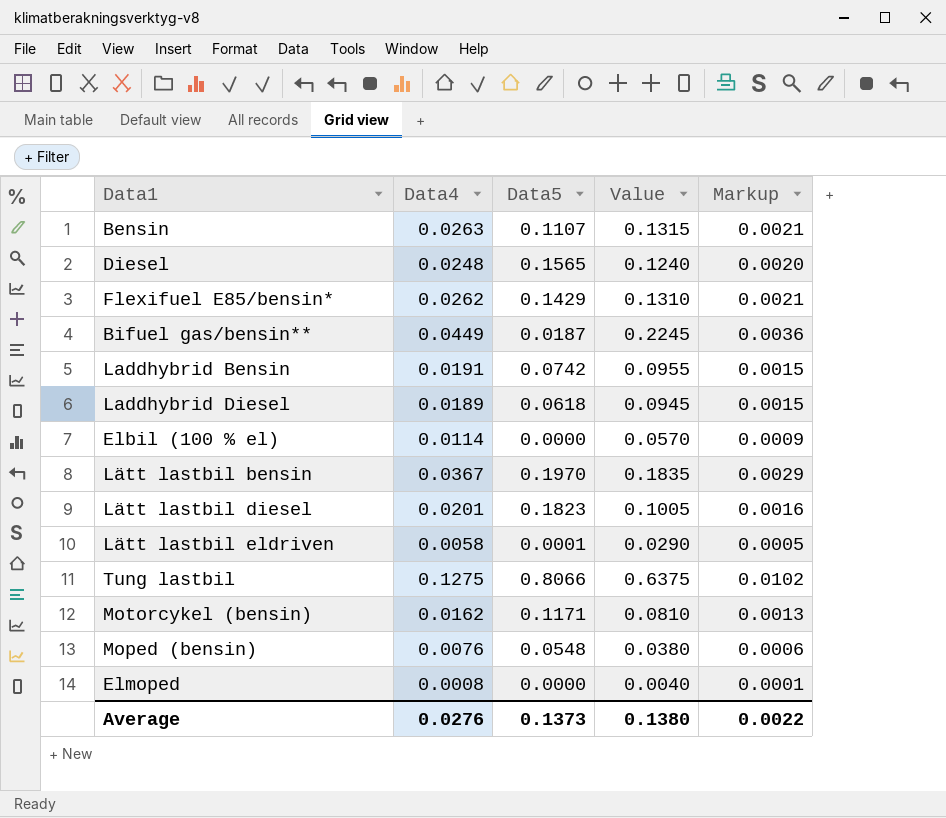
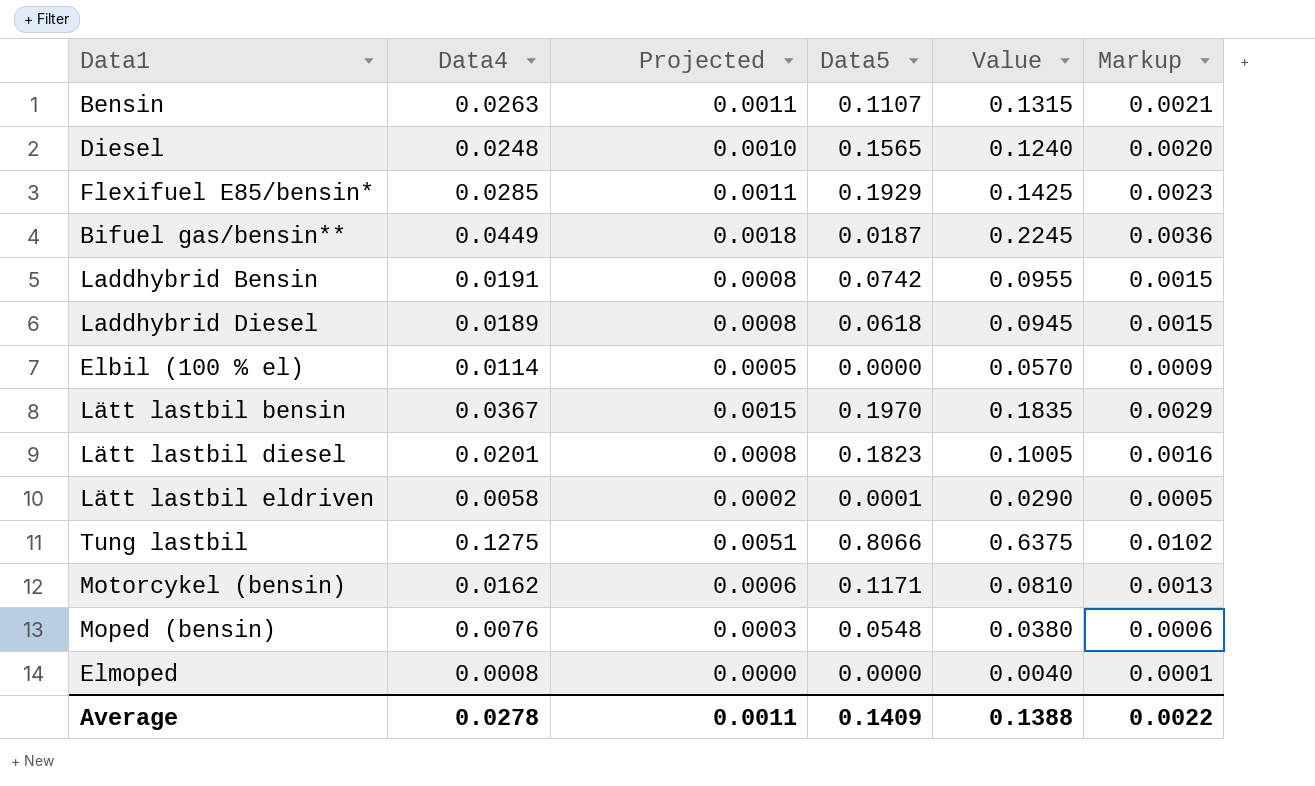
column Projected | formula: none -> [Data4] * 0.04
Flexifuel E85/bensin* | Data4: 0.0262 -> 0.0285
Flexifuel E85/bensin* | Data5: 0.1429 -> 0.1929
Flexifuel E85/bensin* | Value: 0.1310 -> 0.1425
Flexifuel E85/bensin* | Markup: 0.0021 -> 0.0023
Average | Data4: 0.0276 -> 0.0278
Average | Data5: 0.1373 -> 0.1409
Average | Value: 0.1380 -> 0.1388

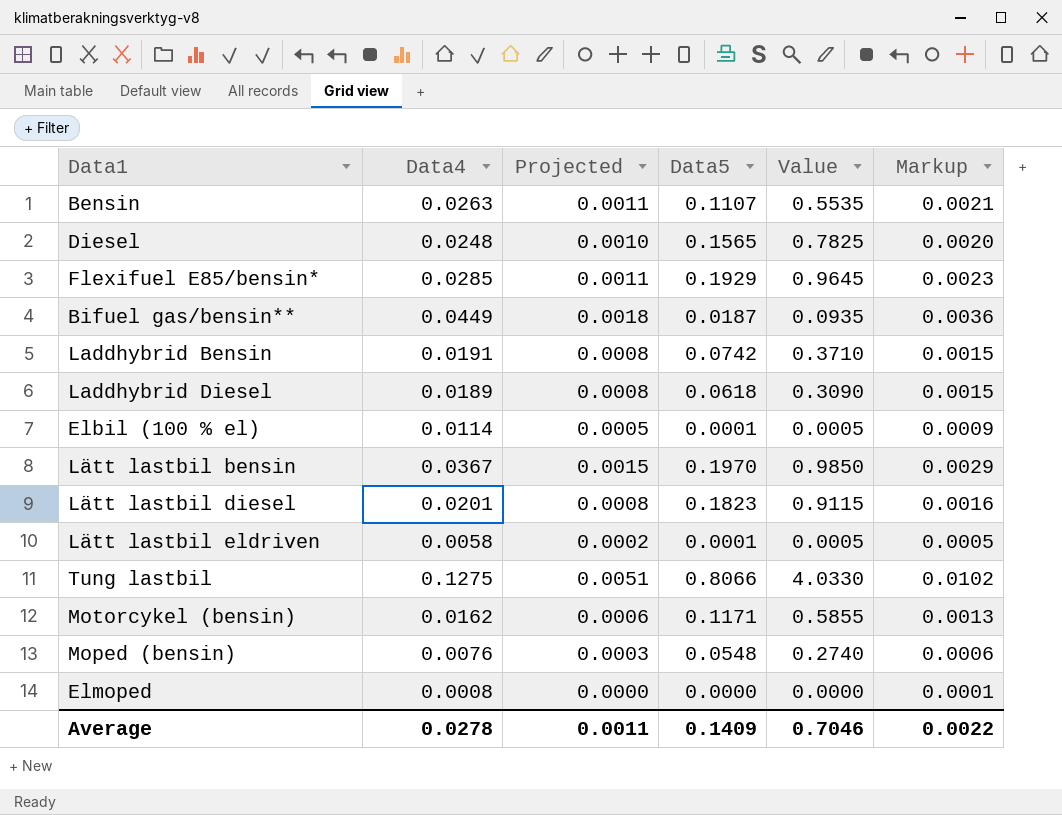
column Value | formula: [Data4] * 5 -> [Data5] * 5
Elbil (100 % el) | Data5: 0.0000 -> 0.0001
Average | Value: 0.1388 -> 0.7046

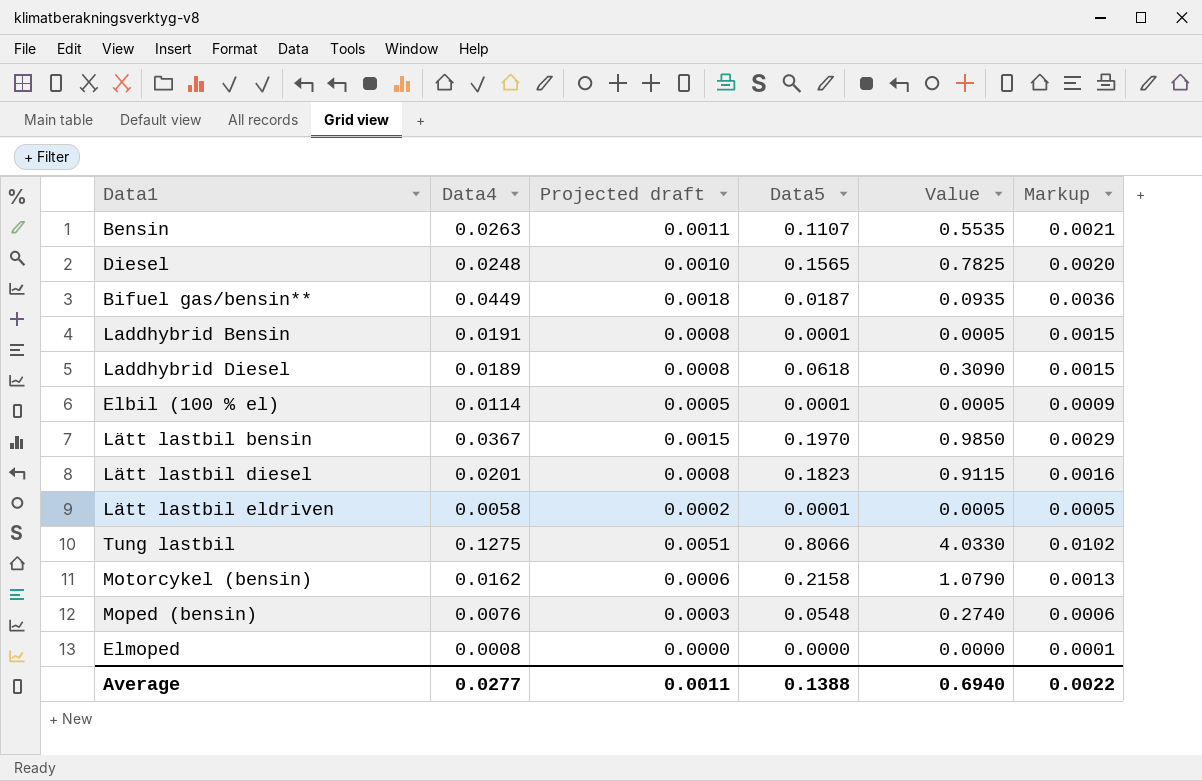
column name: Projected -> Projected draft
row Flexifuel E85/bensin*: 0.0285 | 0.0011 | 0.1929 | 0.9645 | 0.0023 -> none
Laddhybrid Bensin | Data5: 0.0742 -> 0.0001
Laddhybrid Bensin | Value: 0.3710 -> 0.0005
Motorcykel (bensin) | Data5: 0.1171 -> 0.2158
Motorcykel (bensin) | Value: 0.5855 -> 1.0790
Average | Data4: 0.0278 -> 0.0277
Average | Data5: 0.1409 -> 0.1388
Average | Value: 0.7046 -> 0.6940

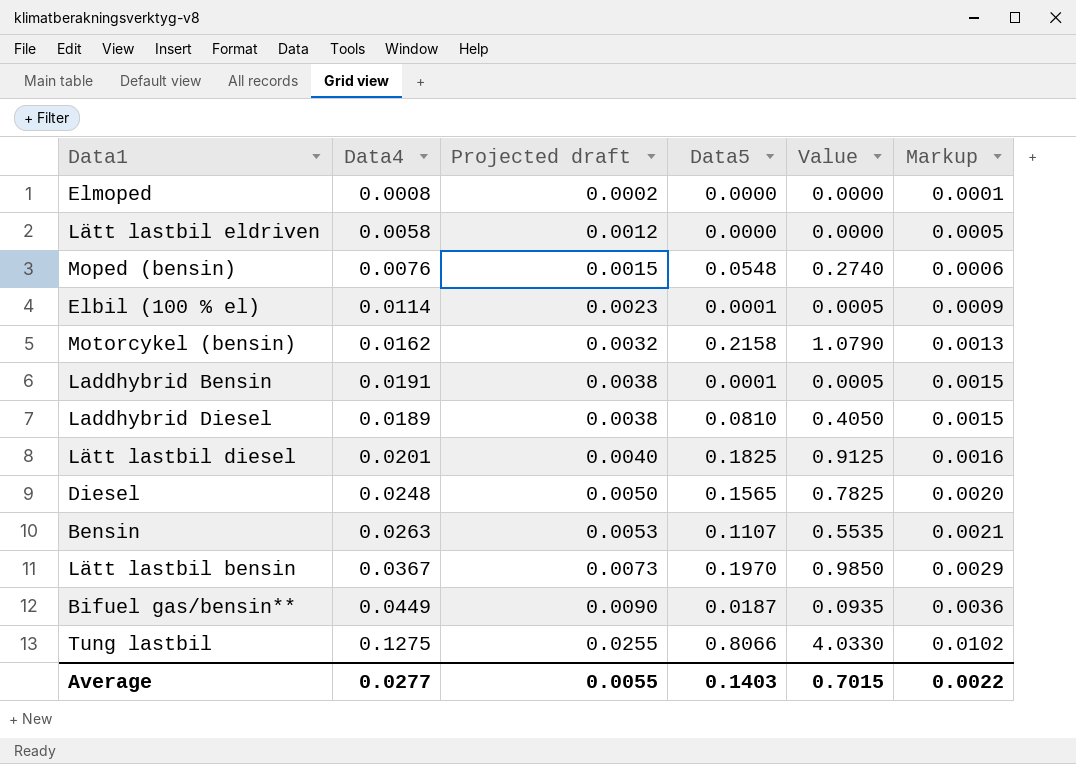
row order: none -> Projected draft ascending
column Projected draft | formula: [Data4] * 0.04 -> [Data4] * 0.2
Lätt lastbil eldriven | Data5: 0.0001 -> 0.0000
Lätt lastbil eldriven | Value: 0.0005 -> 0.0000
Laddhybrid Diesel | Data5: 0.0618 -> 0.0810
Laddhybrid Diesel | Value: 0.3090 -> 0.4050
Lätt lastbil diesel | Data5: 0.1823 -> 0.1825
Lätt lastbil diesel | Value: 0.9115 -> 0.9125
Average | Projected draft: 0.0011 -> 0.0055
Average | Data5: 0.1388 -> 0.1403
Average | Value: 0.6940 -> 0.7015

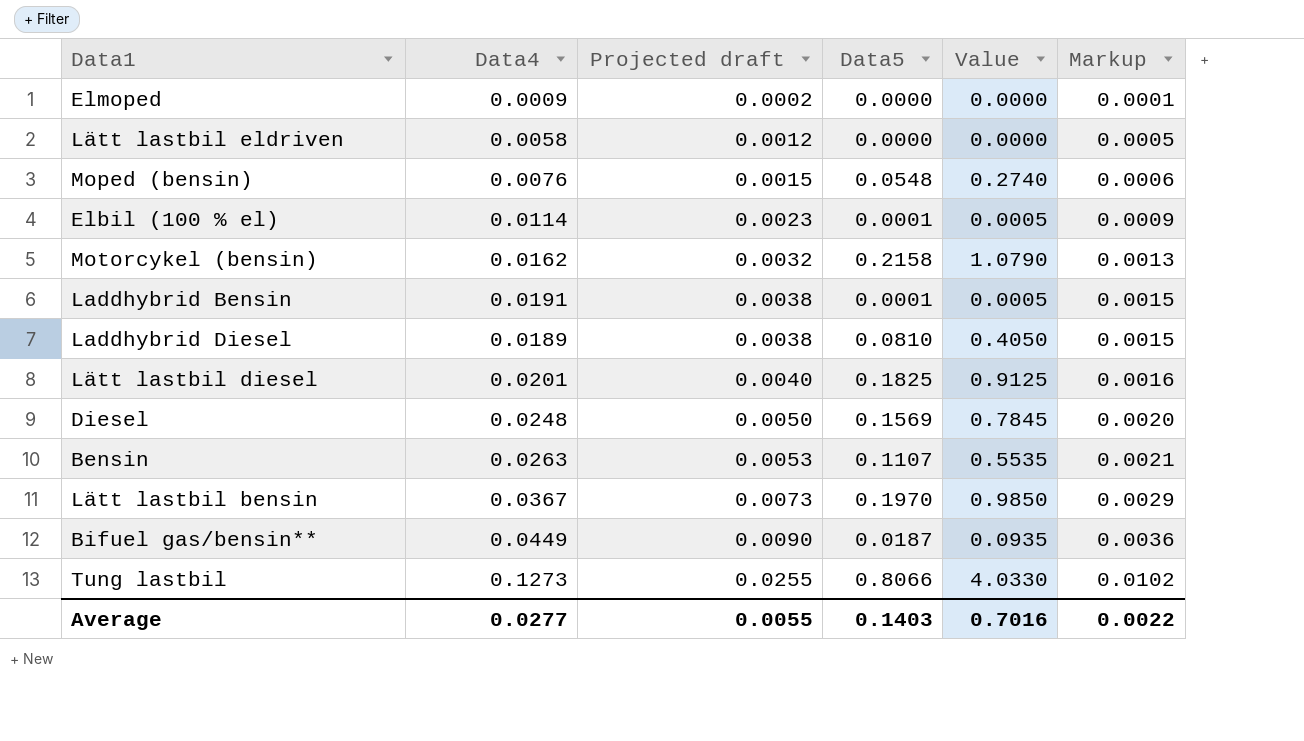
Elmoped | Data4: 0.0008 -> 0.0009
Diesel | Data5: 0.1565 -> 0.1569
Diesel | Value: 0.7825 -> 0.7845
Tung lastbil | Data4: 0.1275 -> 0.1273
Average | Value: 0.7015 -> 0.7016

